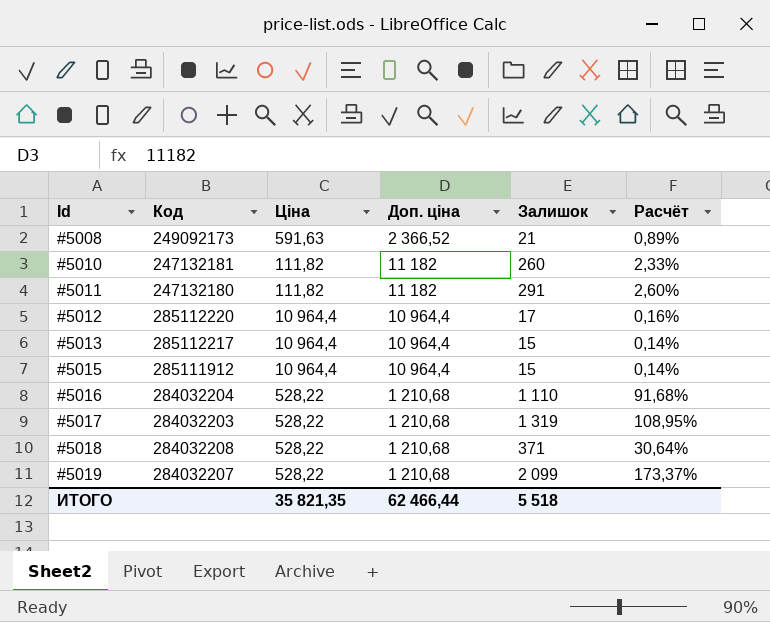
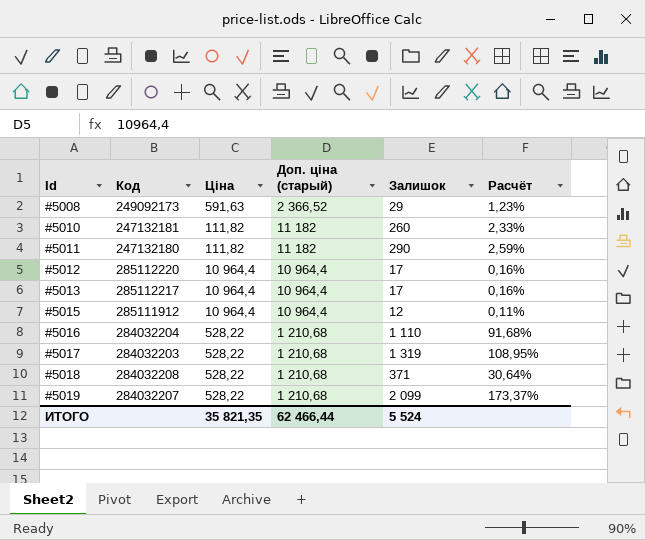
column name: Доп. ціна -> Доп. ціна (старый)
#5008 | Залишок: 21 -> 29
#5008 | Расчёт: 0,89% -> 1,23%
#5011 | Залишок: 291 -> 290
#5011 | Расчёт: 2,60% -> 2,59%
#5013 | Залишок: 15 -> 17
#5013 | Расчёт: 0,14% -> 0,16%
#5015 | Залишок: 15 -> 12
#5015 | Расчёт: 0,14% -> 0,11%
ИТОГО | Залишок: 5 518 -> 5 524

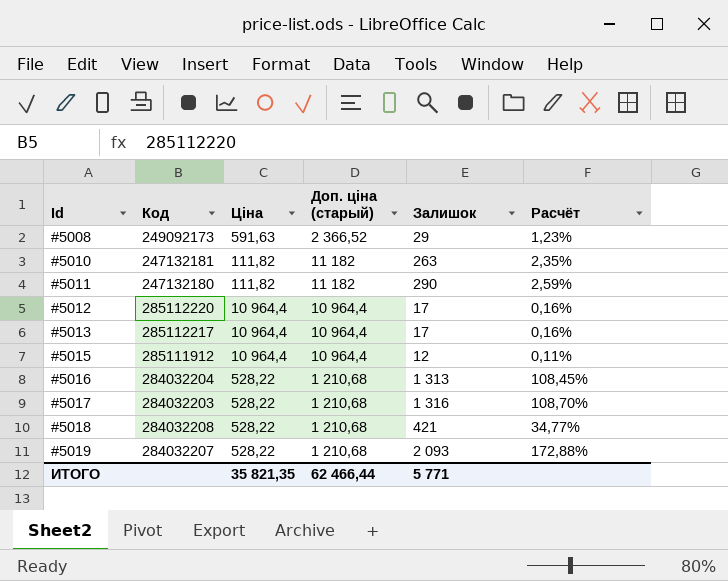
#5010 | Залишок: 260 -> 263
#5010 | Расчёт: 2,33% -> 2,35%
#5016 | Залишок: 1 110 -> 1 313
#5016 | Расчёт: 91,68% -> 108,45%
#5017 | Залишок: 1 319 -> 1 316
#5017 | Расчёт: 108,95% -> 108,70%
#5018 | Залишок: 371 -> 421
#5018 | Расчёт: 30,64% -> 34,77%
#5019 | Залишок: 2 099 -> 2 093
#5019 | Расчёт: 173,37% -> 172,88%
ИТОГО | Залишок: 5 524 -> 5 771

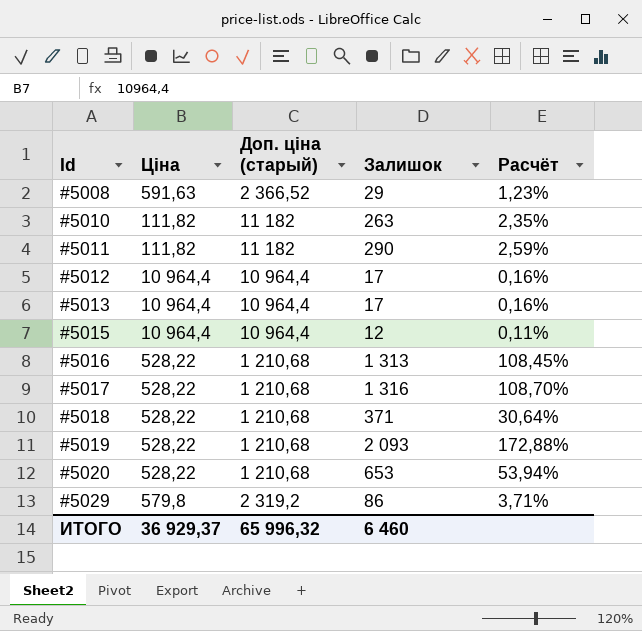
column Код | position: 2 -> none
#5018 | Залишок: 421 -> 371
#5018 | Расчёт: 34,77% -> 30,64%
row #5020: none -> 528,22 | 1 210,68 | 653 | 53,94%
row #5029: none -> 579,8 | 2 319,2 | 86 | 3,71%
ИТОГО | Ціна: 35 821,35 -> 36 929,37
ИТОГО | Доп. ціна (старый): 62 466,44 -> 65 996,32
ИТОГО | Залишок: 5 771 -> 6 460

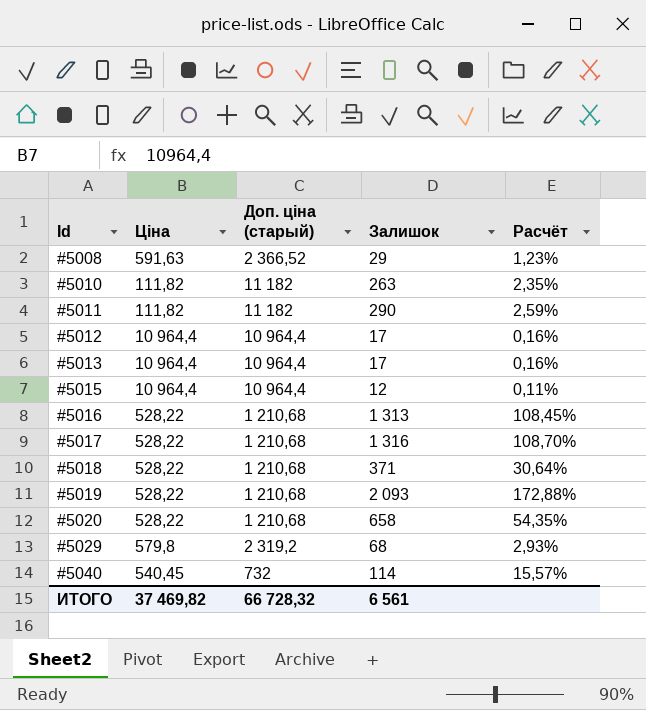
#5020 | Залишок: 653 -> 658
#5020 | Расчёт: 53,94% -> 54,35%
#5029 | Залишок: 86 -> 68
#5029 | Расчёт: 3,71% -> 2,93%
row #5040: none -> 540,45 | 732 | 114 | 15,57%
ИТОГО | Ціна: 36 929,37 -> 37 469,82
ИТОГО | Доп. ціна (старый): 65 996,32 -> 66 728,32
ИТОГО | Залишок: 6 460 -> 6 561

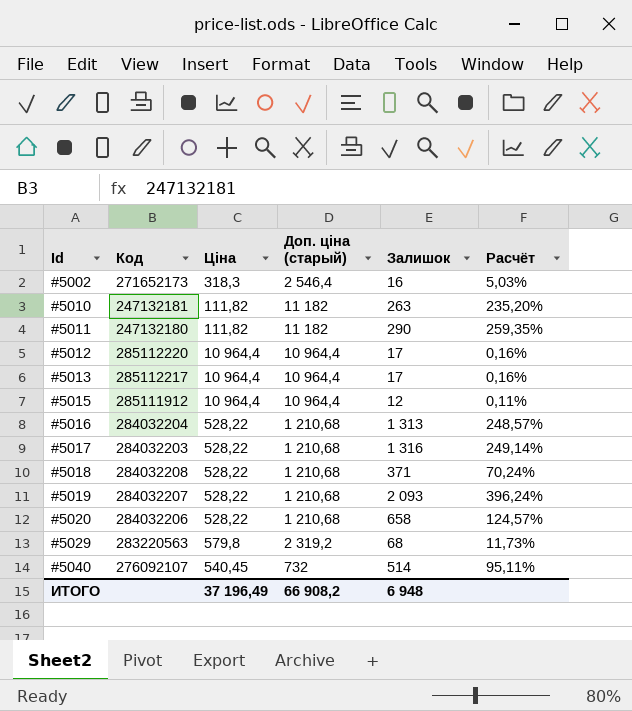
column Код | position: none -> 2
column Расчёт | formula: [Залишок] / [Доп. ціна (старый)] -> [Залишок] / [Ціна]
row #5008: 591,63 | 2 366,52 | 29 | 1,23% -> none
row #5002: none -> 271652173 | 318,3 | 2 546,4 | 16 | 5,03%
#5040 | Залишок: 114 -> 514
ИТОГО | Ціна: 37 469,82 -> 37 196,49
ИТОГО | Доп. ціна (старый): 66 728,32 -> 66 908,2
ИТОГО | Залишок: 6 561 -> 6 948

